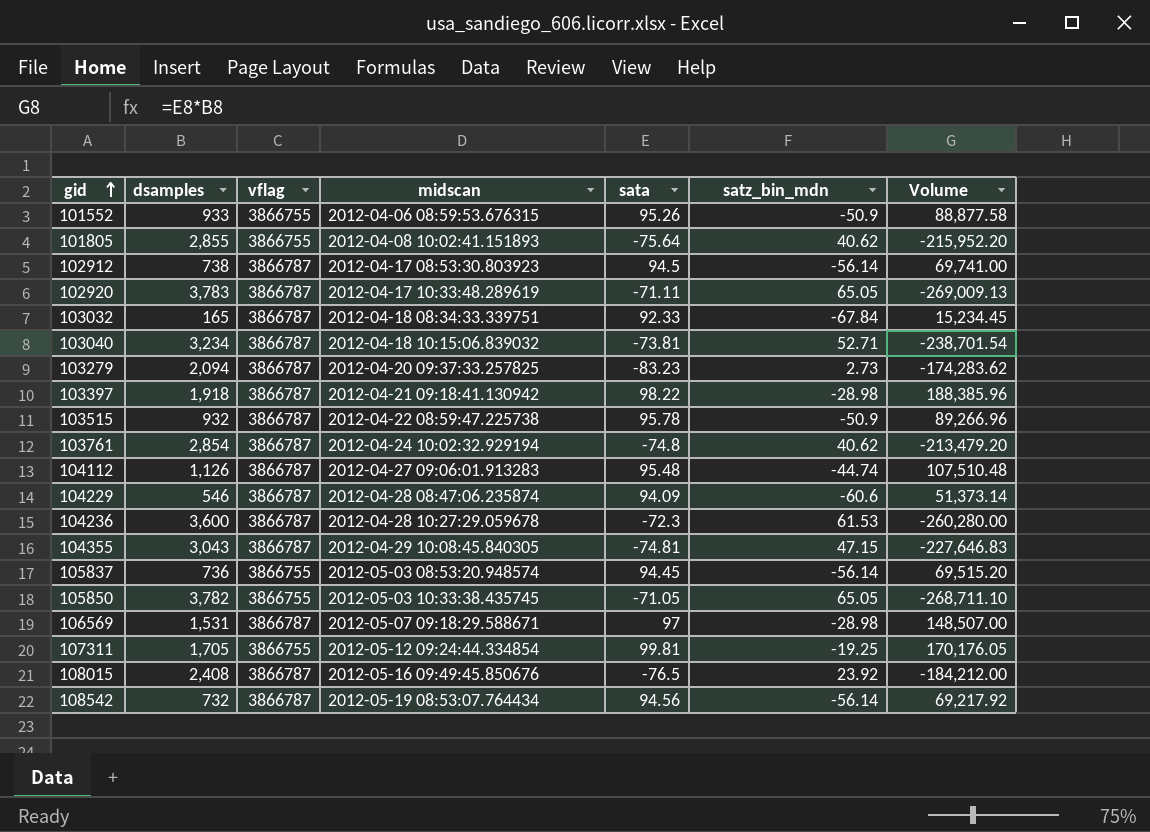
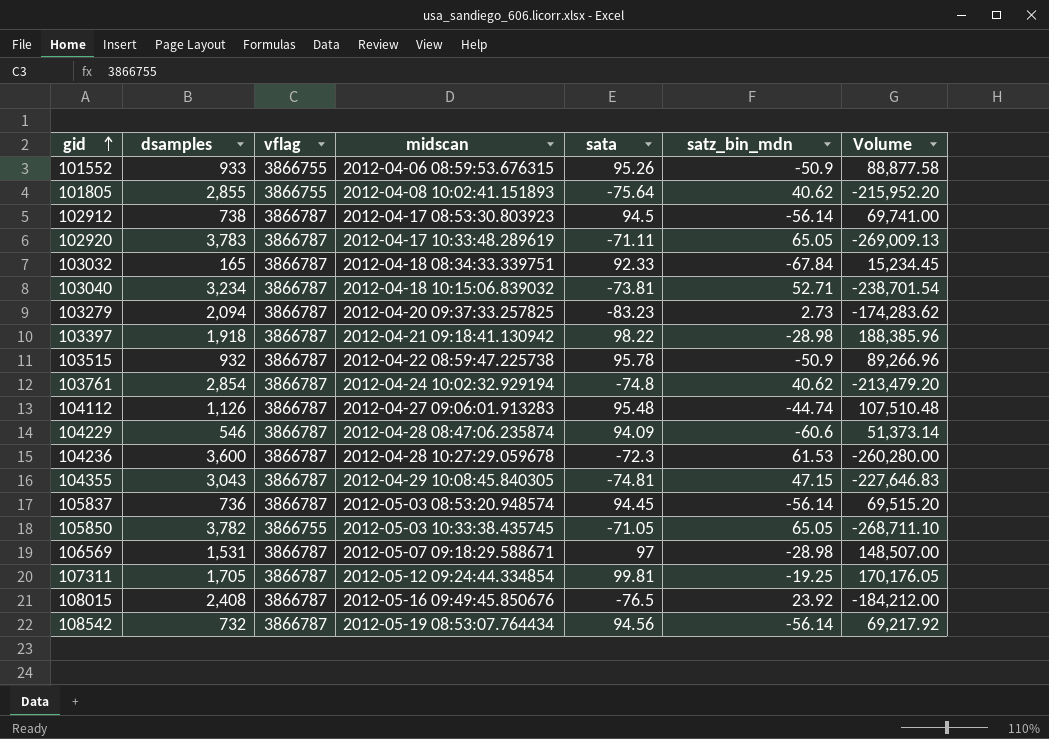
105837 | vflag: 3866755 -> 3866787
107311 | vflag: 3866755 -> 3866787

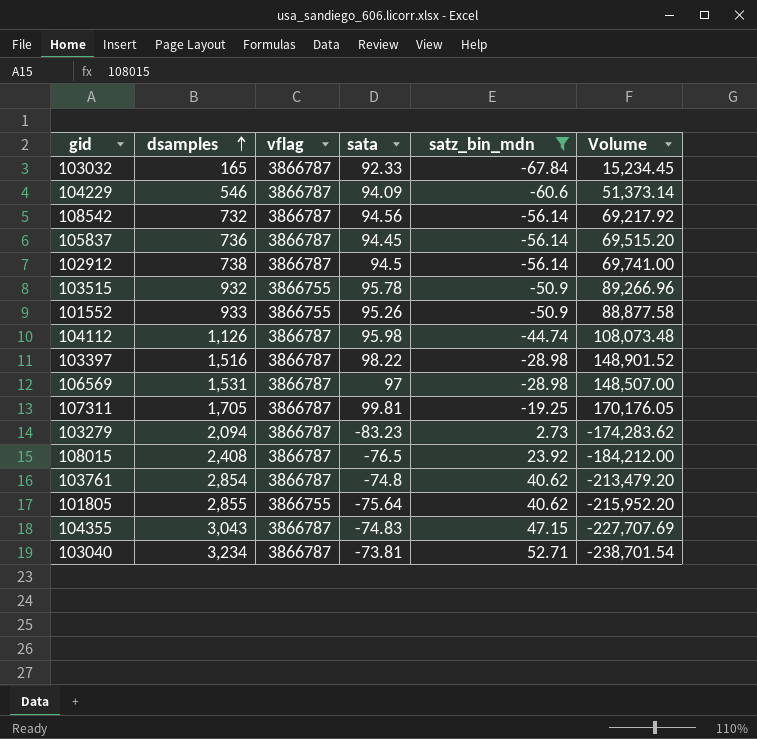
filter: none -> satz_bin_mdn <= 52.71
row order: gid ascending -> dsamples ascending
column midscan | position: 4 -> none
103515 | vflag: 3866787 -> 3866755
104112 | sata: 95.48 -> 95.98
104112 | Volume: 107,510.48 -> 108,073.48
103397 | dsamples: 1,918 -> 1,516
103397 | Volume: 188,385.96 -> 148,901.52
104355 | sata: -74.81 -> -74.83
104355 | Volume: -227,646.83 -> -227,707.69

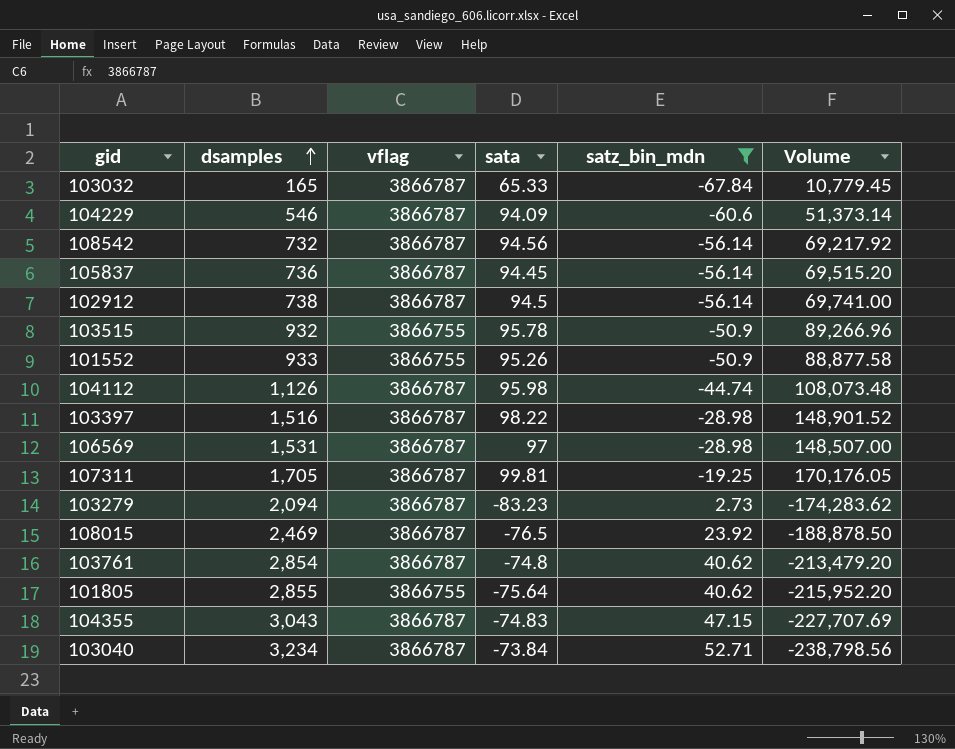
103032 | sata: 92.33 -> 65.33
103032 | Volume: 15,234.45 -> 10,779.45
108015 | dsamples: 2,408 -> 2,469
108015 | Volume: -184,212.00 -> -188,878.50
103040 | sata: -73.81 -> -73.84
103040 | Volume: -238,701.54 -> -238,798.56

